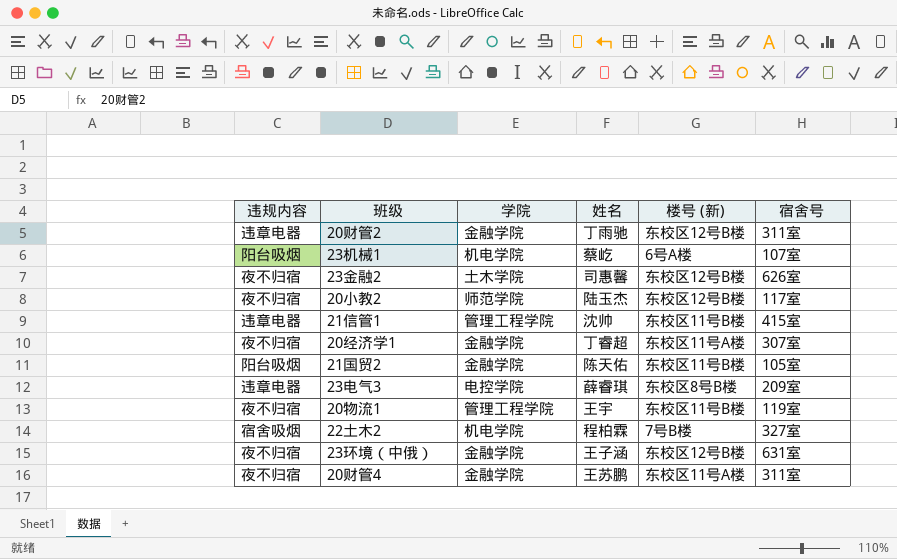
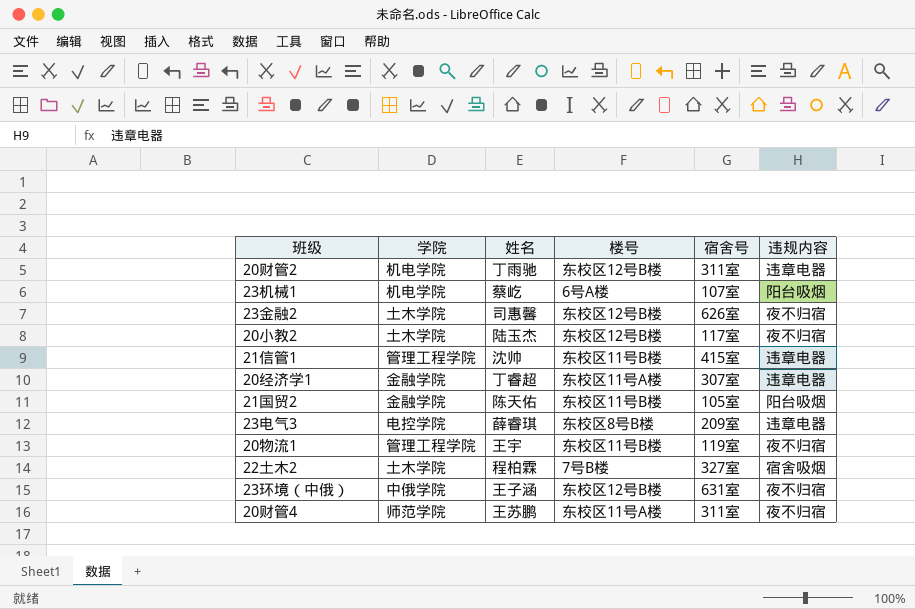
column name: 楼号 (新) -> 楼号
column 违规内容 | position: 1 -> 6
20财管2 | 学院: 金融学院 -> 机电学院
20小教2 | 学院: 师范学院 -> 土木学院
20经济学1 | 违规内容: 夜不归宿 -> 违章电器
22土木2 | 学院: 机电学院 -> 土木学院
23环境（中俄） | 学院: 金融学院 -> 中俄学院
20财管4 | 学院: 金融学院 -> 师范学院

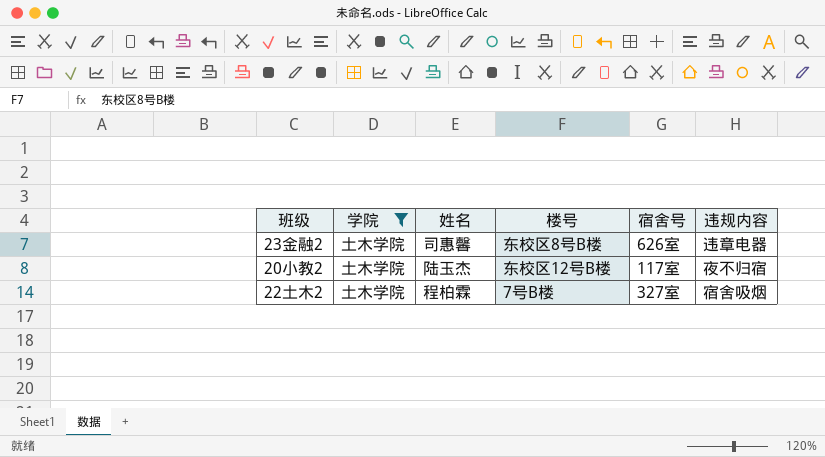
filter: none -> 学院 = 土木学院
23金融2 | 楼号: 东校区12号B楼 -> 东校区8号B楼
23金融2 | 违规内容: 夜不归宿 -> 违章电器

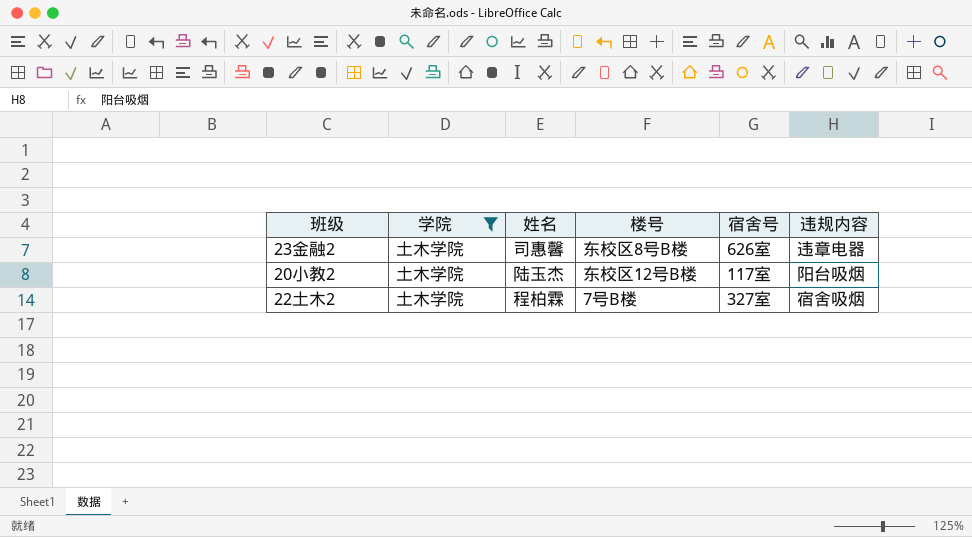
20小教2 | 违规内容: 夜不归宿 -> 阳台吸烟

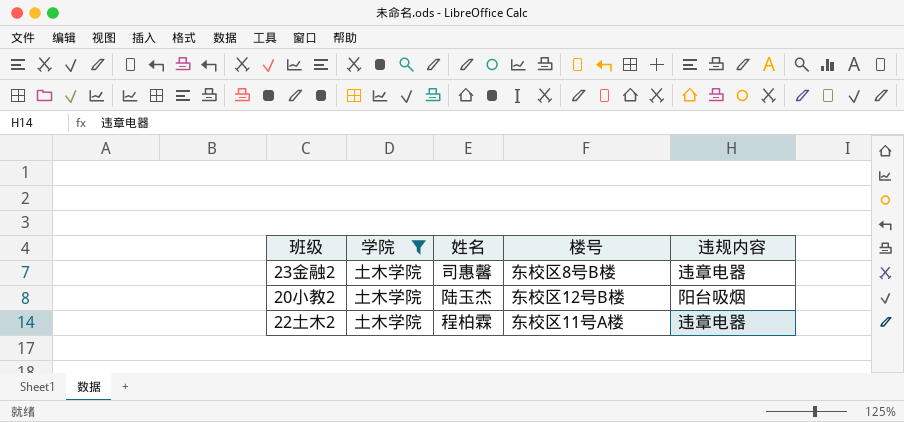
column 宿舍号 | position: 5 -> none
22土木2 | 楼号: 7号B楼 -> 东校区11号A楼
22土木2 | 违规内容: 宿舍吸烟 -> 违章电器

